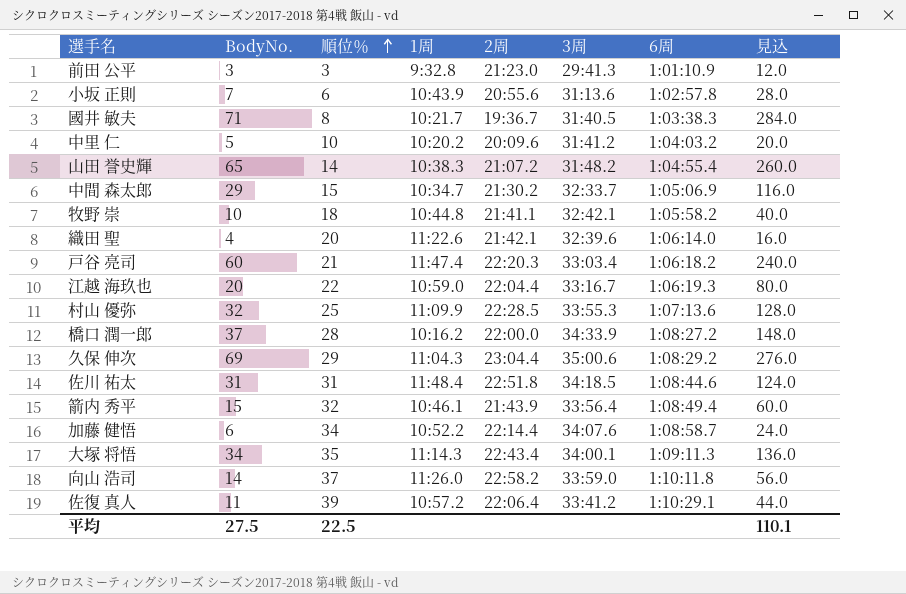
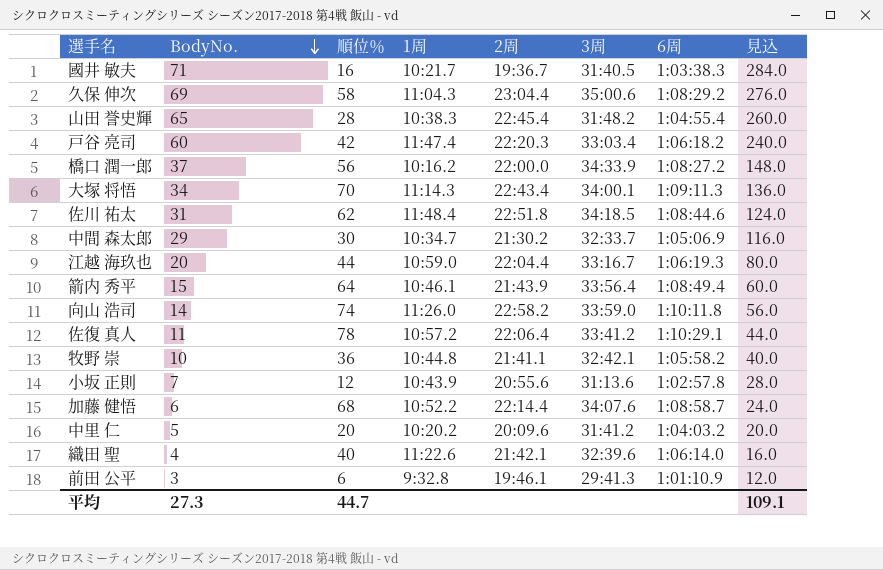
row order: 順位％ ascending -> BodyNo. descending
row 村山 優弥: 32 | 25 | 11:09.9 | 22:28.5 | 33:55.3 | 1:07:13.6 | 128.0 -> none
國井 敏夫 | 順位％: 8 -> 16
久保 伸次 | 順位％: 29 -> 58
山田 誉史輝 | 順位％: 14 -> 28
山田 誉史輝 | 2周: 21:07.2 -> 22:45.4
戸谷 亮司 | 順位％: 21 -> 42
橋口 潤一郎 | 順位％: 28 -> 56
大塚 将悟 | 順位％: 35 -> 70
佐川 祐太 | 順位％: 31 -> 62
中間 森太郎 | 順位％: 15 -> 30
江越 海玖也 | 順位％: 22 -> 44
箭内 秀平 | 順位％: 32 -> 64
向山 浩司 | 順位％: 37 -> 74
佐復 真人 | 順位％: 39 -> 78
牧野 崇 | 順位％: 18 -> 36
小坂 正則 | 順位％: 6 -> 12
加藤 健悟 | 順位％: 34 -> 68
中里 仁 | 順位％: 10 -> 20
織田 聖 | 順位％: 20 -> 40
前田 公平 | 順位％: 3 -> 6
前田 公平 | 2周: 21:23.0 -> 19:46.1
平均 | BodyNo.: 27.5 -> 27.3
平均 | 順位％: 22.5 -> 44.7
平均 | 見込: 110.1 -> 109.1

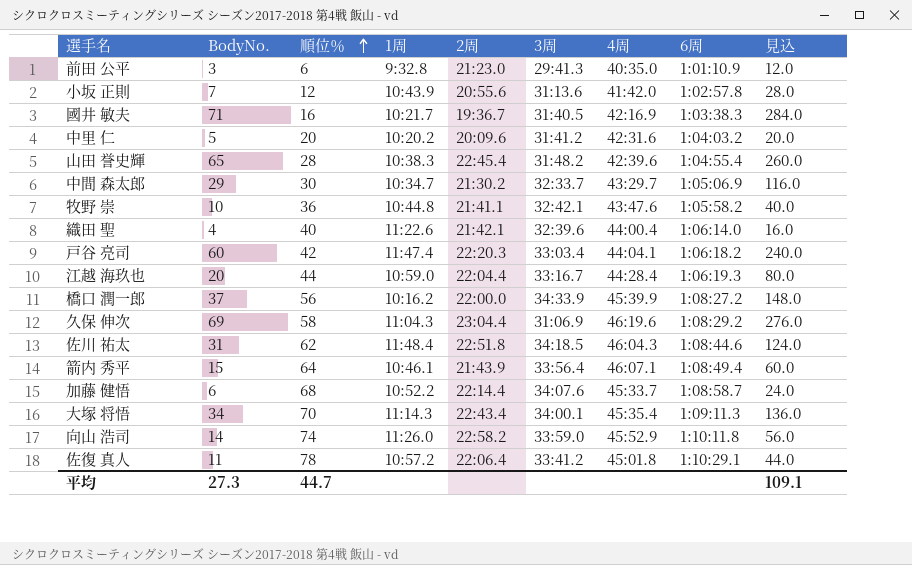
row order: BodyNo. descending -> 順位％ ascending
column 4周 | position: none -> 7
前田 公平 | 2周: 19:46.1 -> 21:23.0
久保 伸次 | 3周: 35:00.6 -> 31:06.9

